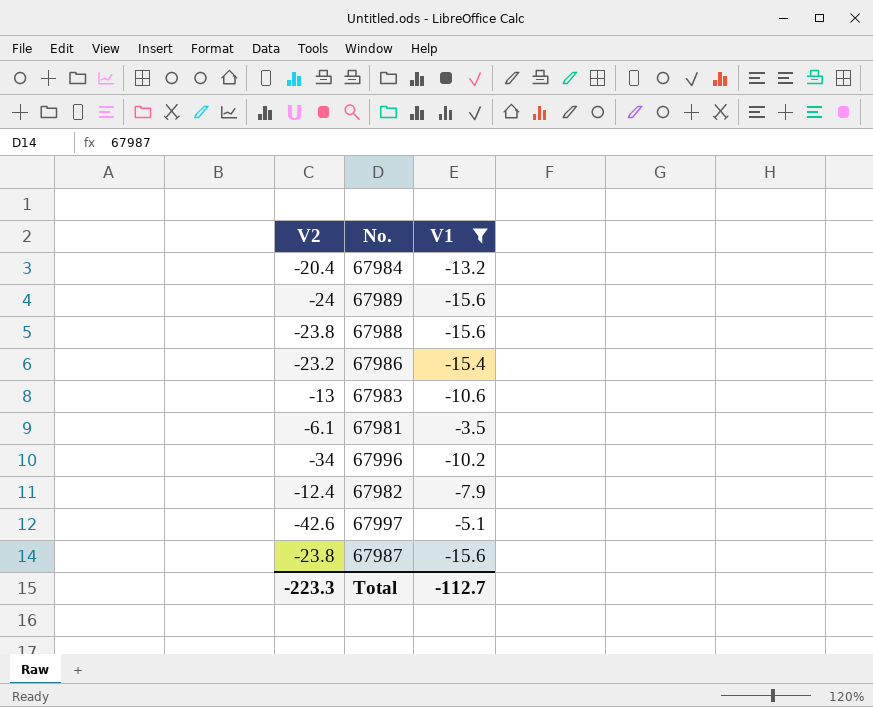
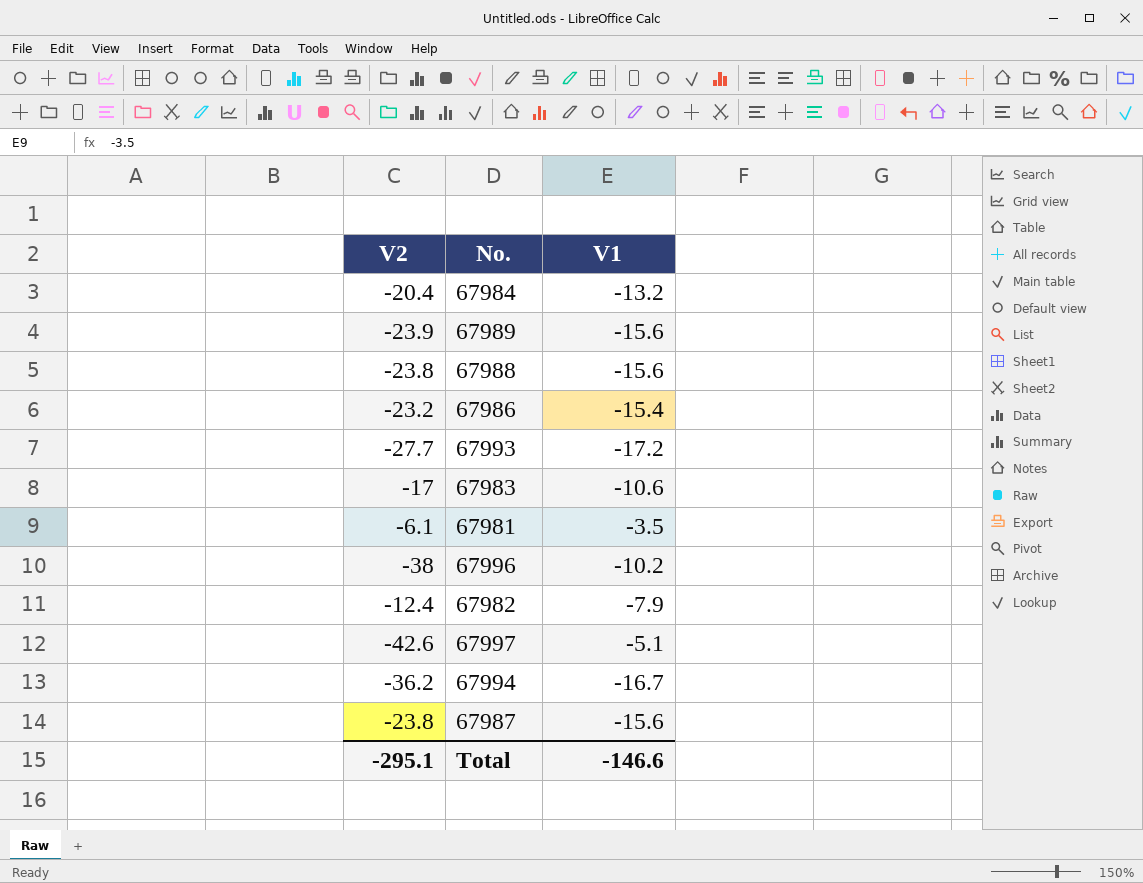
filter: V1 >= -15.6 -> none
67989 | V2: -24 -> -23.9
67983 | V2: -13 -> -17
67996 | V2: -34 -> -38
Total | V2: -223.3 -> -295.1
Total | V1: -112.7 -> -146.6

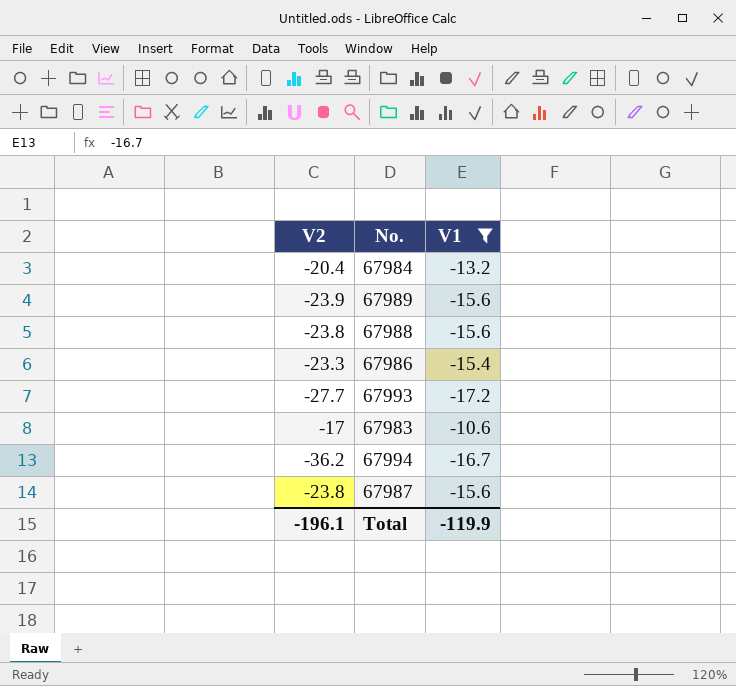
filter: none -> V1 <= -10.6
67986 | V2: -23.2 -> -23.3
Total | V2: -295.1 -> -196.1
Total | V1: -146.6 -> -119.9

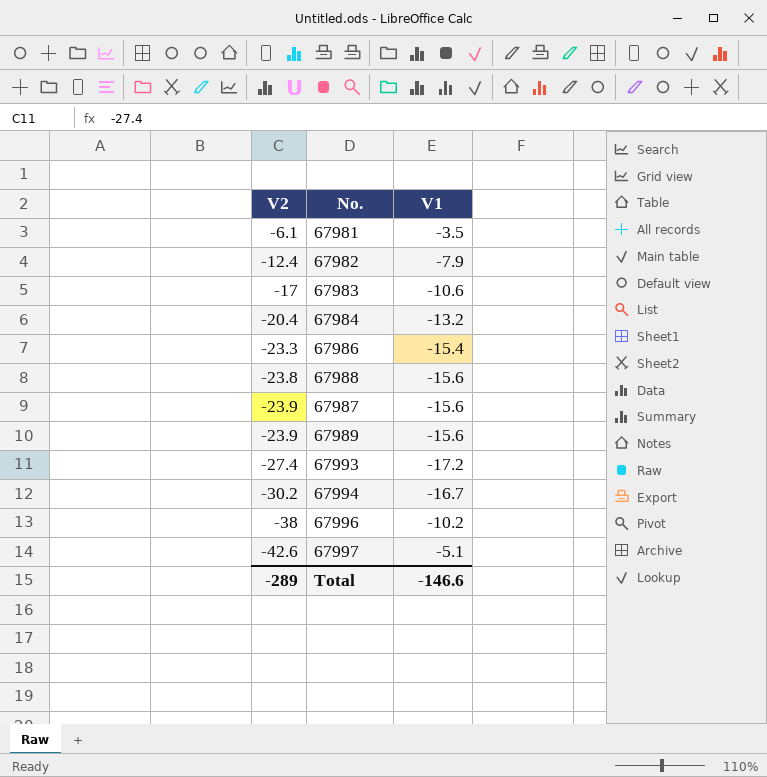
filter: V1 <= -10.6 -> none
row order: none -> V2 descending
67987 | V2: -23.8 -> -23.9
67993 | V2: -27.7 -> -27.4
67994 | V2: -36.2 -> -30.2
Total | V2: -196.1 -> -289
Total | V1: -119.9 -> -146.6

